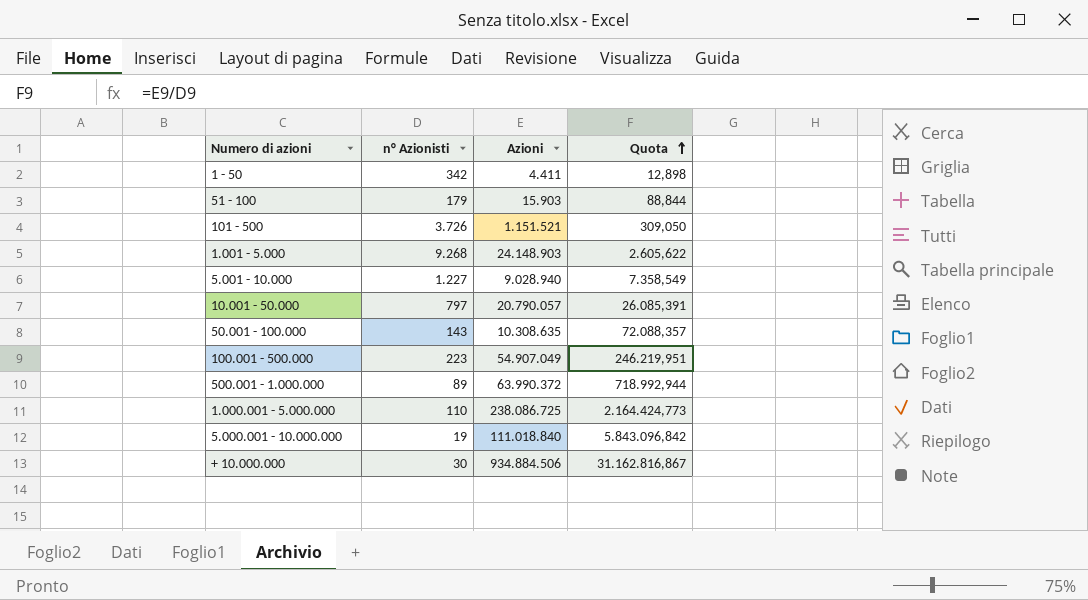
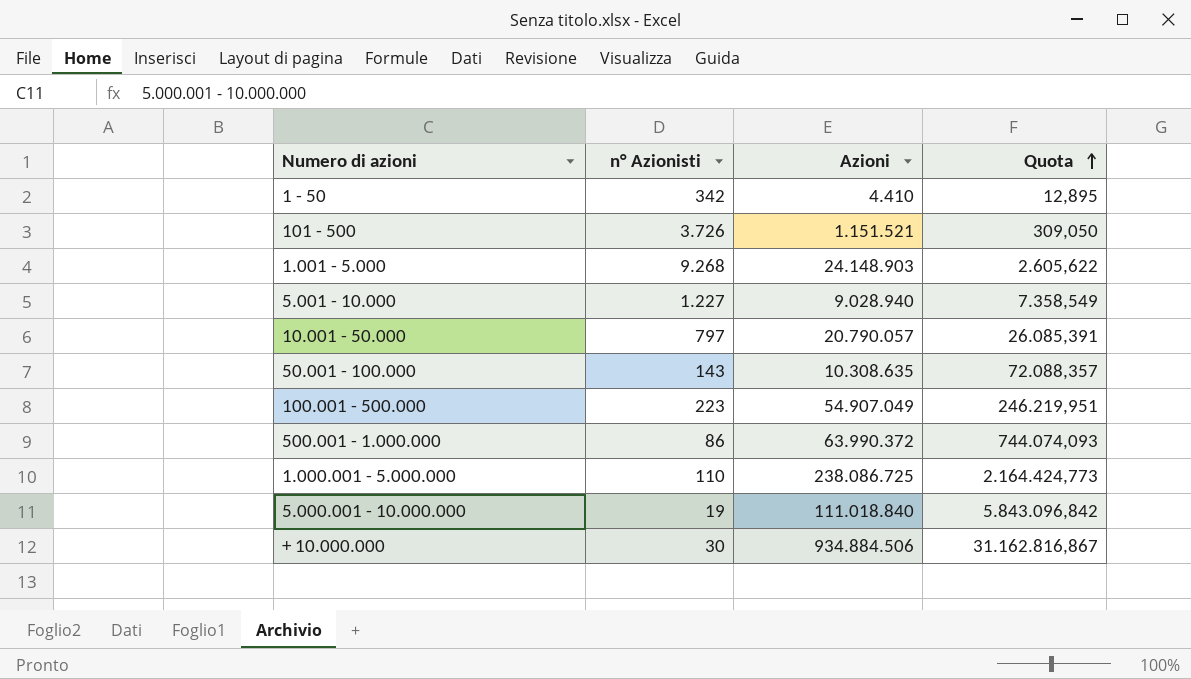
row 51 - 100: 179 | 15.903 | 88,844 -> none
1 - 50 | Azioni: 4.411 -> 4.410
1 - 50 | Quota: 12,898 -> 12,895
500.001 - 1.000.000 | n° Azionisti: 89 -> 86
500.001 - 1.000.000 | Quota: 718.992,944 -> 744.074,093

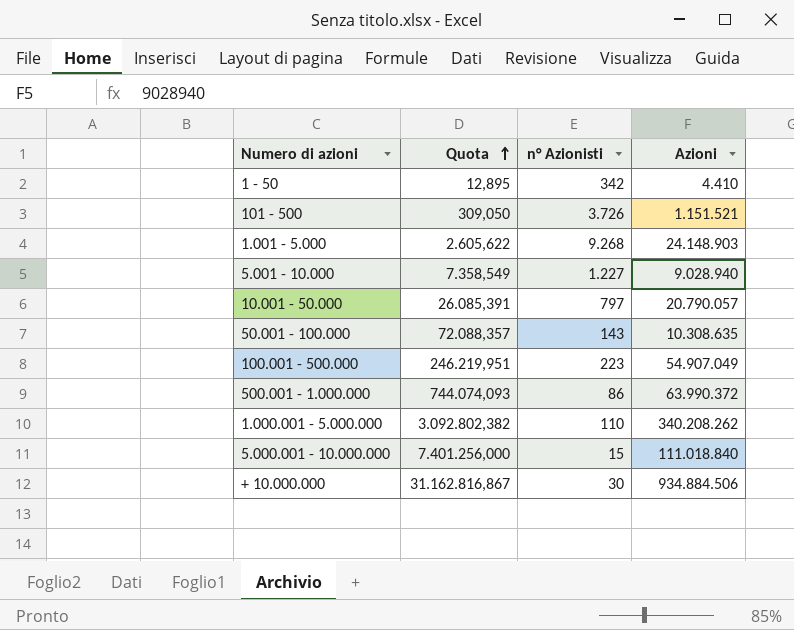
column Quota | position: 4 -> 2
1.000.001 - 5.000.000 | Quota: 2.164.424,773 -> 3.092.802,382
1.000.001 - 5.000.000 | Azioni: 238.086.725 -> 340.208.262
5.000.001 - 10.000.000 | Quota: 5.843.096,842 -> 7.401.256,000
5.000.001 - 10.000.000 | n° Azionisti: 19 -> 15

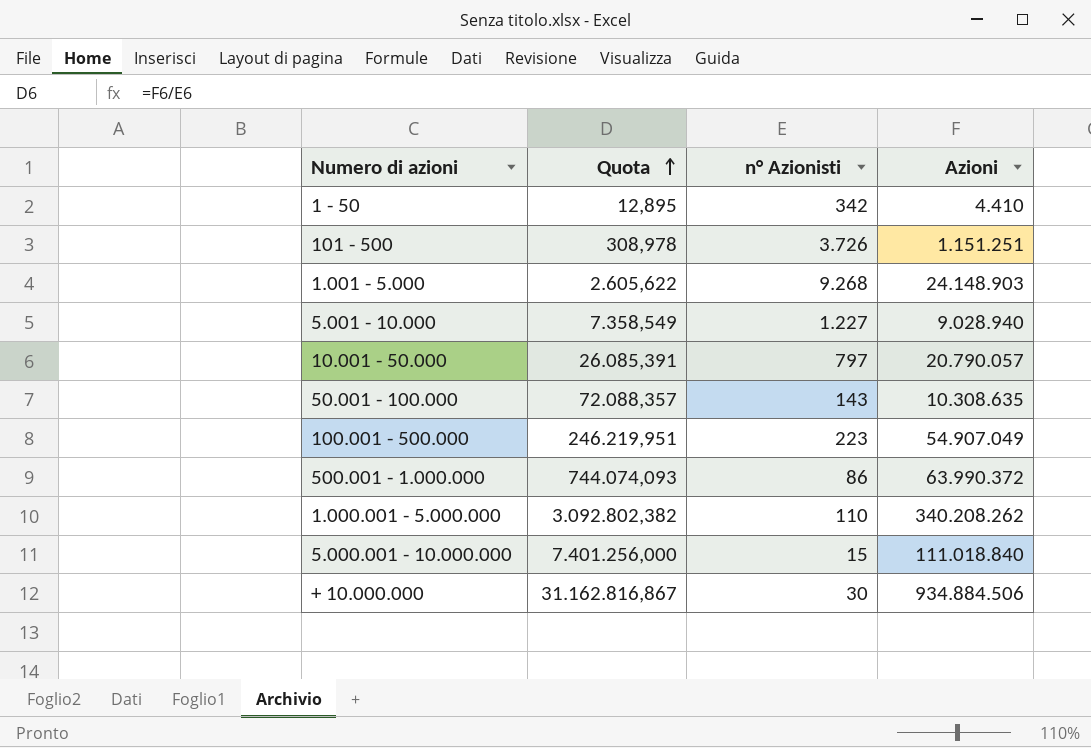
101 - 500 | Quota: 309,050 -> 308,978
101 - 500 | Azioni: 1.151.521 -> 1.151.251

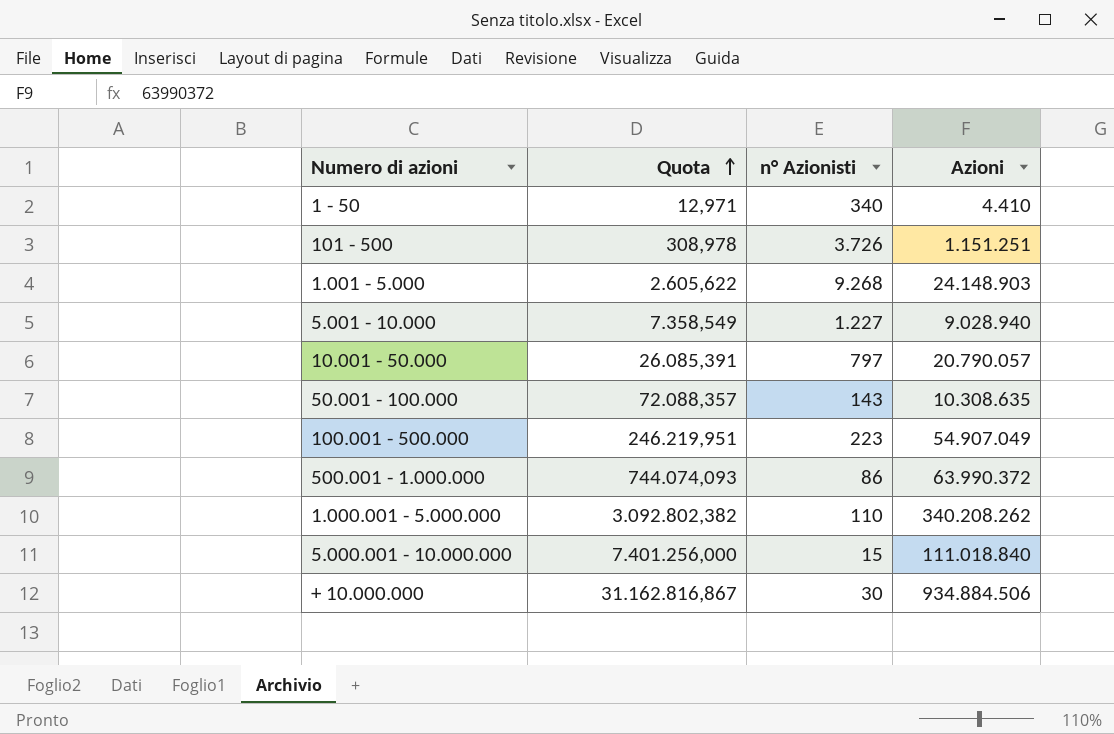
1 - 50 | Quota: 12,895 -> 12,971
1 - 50 | n° Azionisti: 342 -> 340

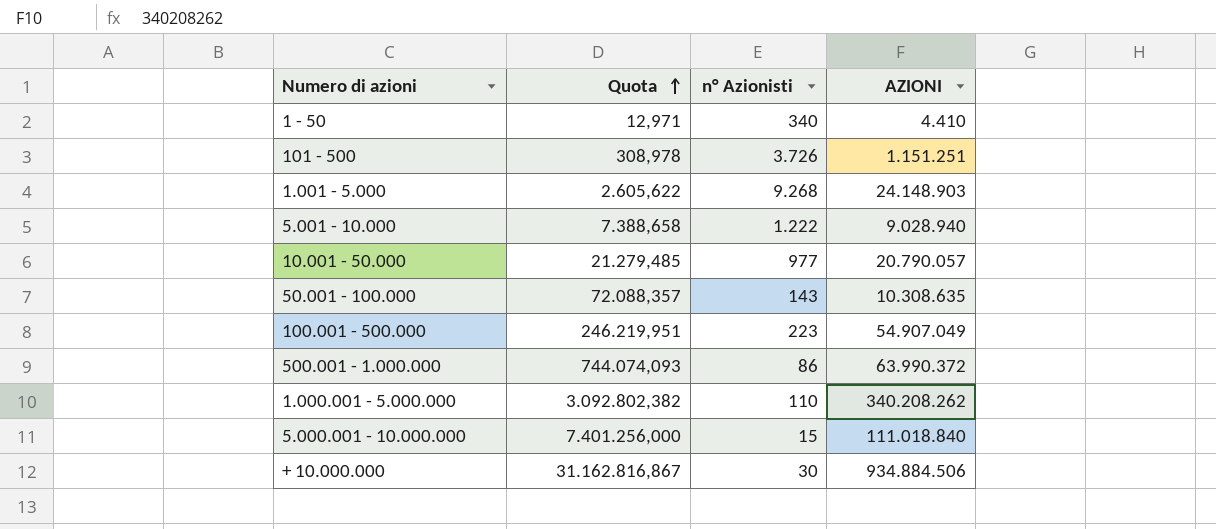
column name: Azioni -> AZIONI
5.001 - 10.000 | Quota: 7.358,549 -> 7.388,658
5.001 - 10.000 | n° Azionisti: 1.227 -> 1.222
10.001 - 50.000 | Quota: 26.085,391 -> 21.279,485
10.001 - 50.000 | n° Azionisti: 797 -> 977

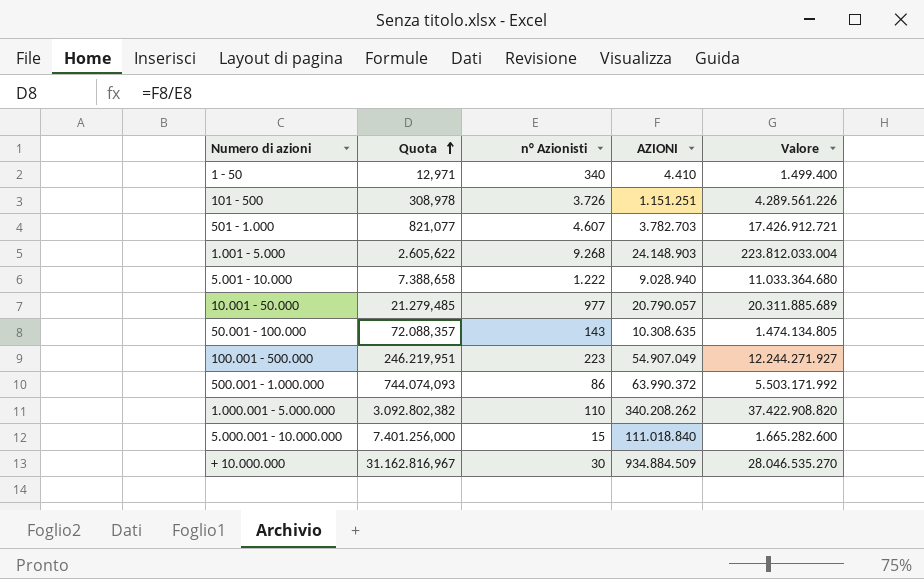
column Valore | formula: none -> [n° Azionisti] * [AZIONI]
row 501 - 1.000: none -> 821,077 | 4.607 | 3.782.703 | 17.426.912.721
+ 10.000.000 | Quota: 31.162.816,867 -> 31.162.816,967
+ 10.000.000 | AZIONI: 934.884.506 -> 934.884.509

